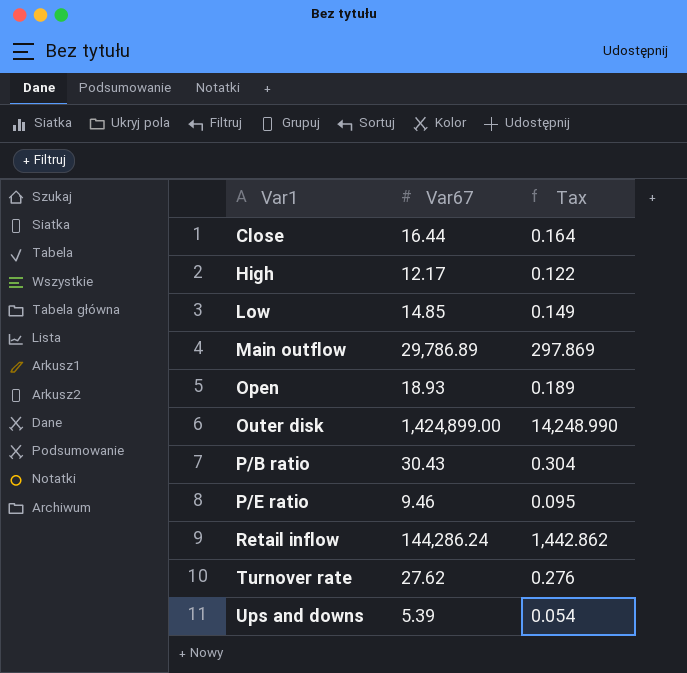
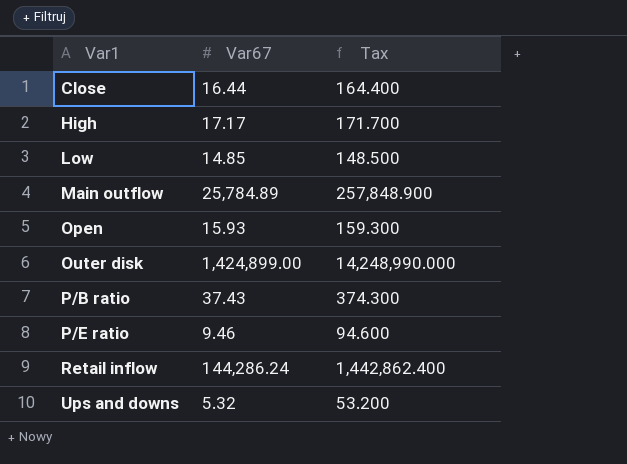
column Tax | formula: [Var67] * 0.01 -> [Var67] * 10
row Turnover rate: 27.62 | 0.276 -> none
High | Var67: 12.17 -> 17.17
Main outflow | Var67: 29,786.89 -> 25,784.89
Open | Var67: 18.93 -> 15.93
P/B ratio | Var67: 30.43 -> 37.43
Ups and downs | Var67: 5.39 -> 5.32

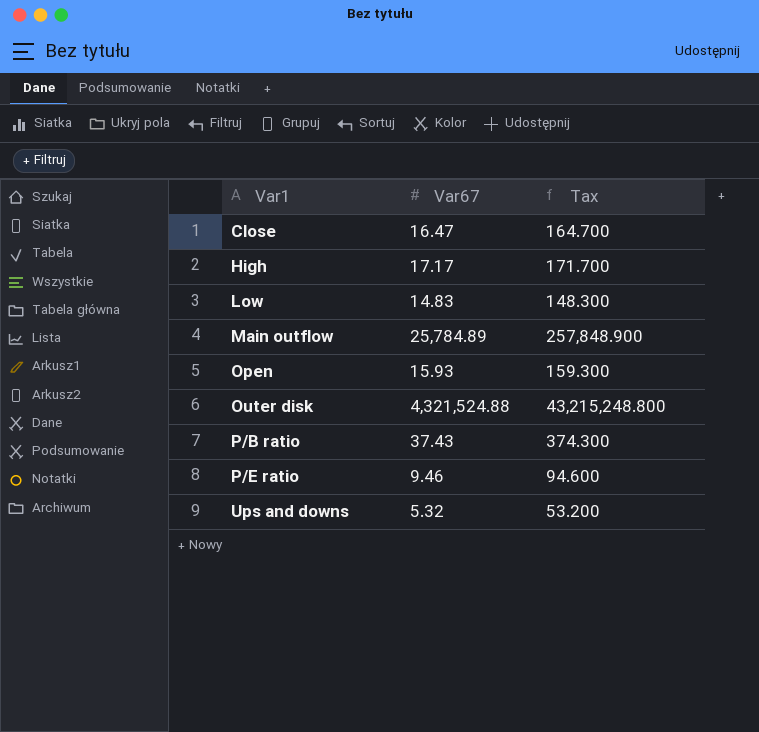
row Retail inflow: 144,286.24 | 1,442,862.400 -> none
Close | Var67: 16.44 -> 16.47
Close | Tax: 164.400 -> 164.700
Low | Var67: 14.85 -> 14.83
Low | Tax: 148.500 -> 148.300
Outer disk | Var67: 1,424,899.00 -> 4,321,524.88
Outer disk | Tax: 14,248,990.000 -> 43,215,248.800

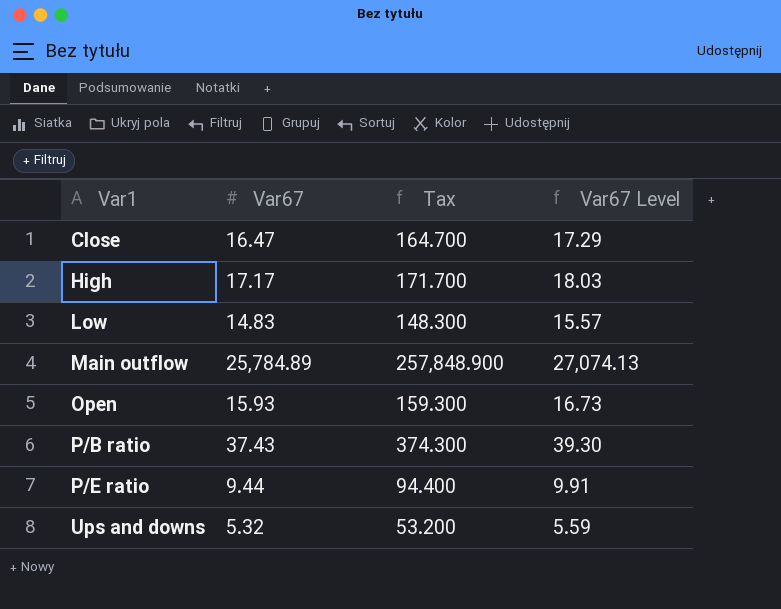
column Var67 Level | formula: none -> [Var67] * 1.05
row Outer disk: 4,321,524.88 | 43,215,248.800 -> none
P/E ratio | Var67: 9.46 -> 9.44
P/E ratio | Tax: 94.600 -> 94.400

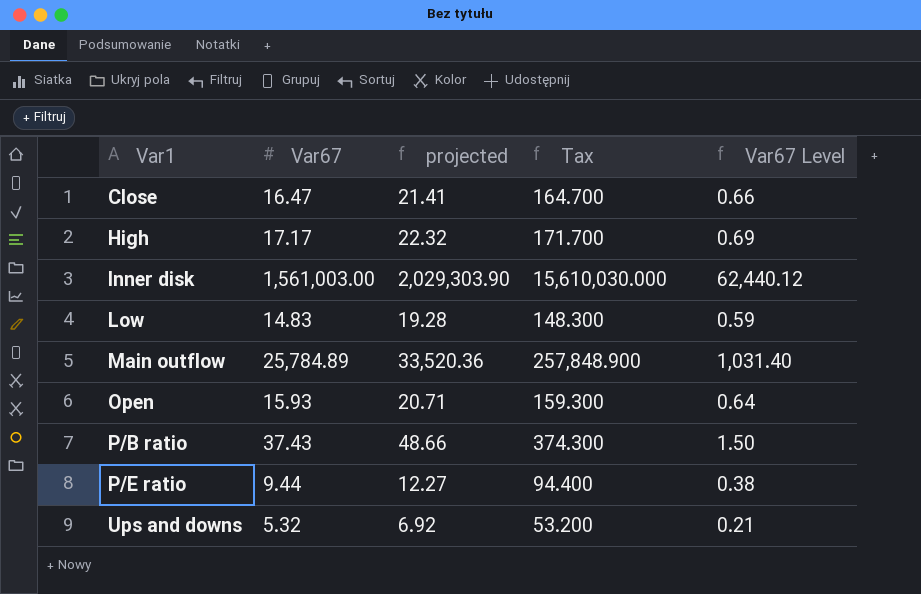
column projected | formula: none -> [Var67] * 1.3
column Var67 Level | formula: [Var67] * 1.05 -> [Var67] * 0.04
row Inner disk: none -> 1,561,003.00 | 2,029,303.90 | 15,610,030.000 | 62,440.12

